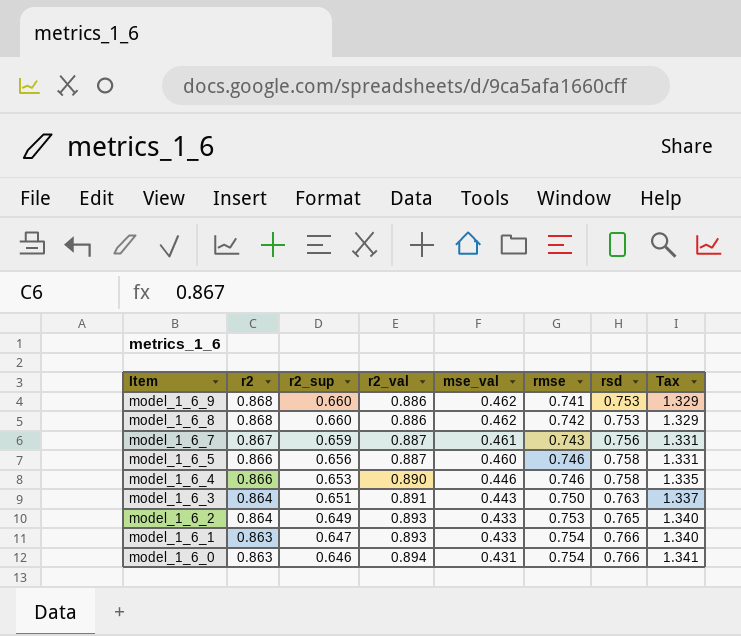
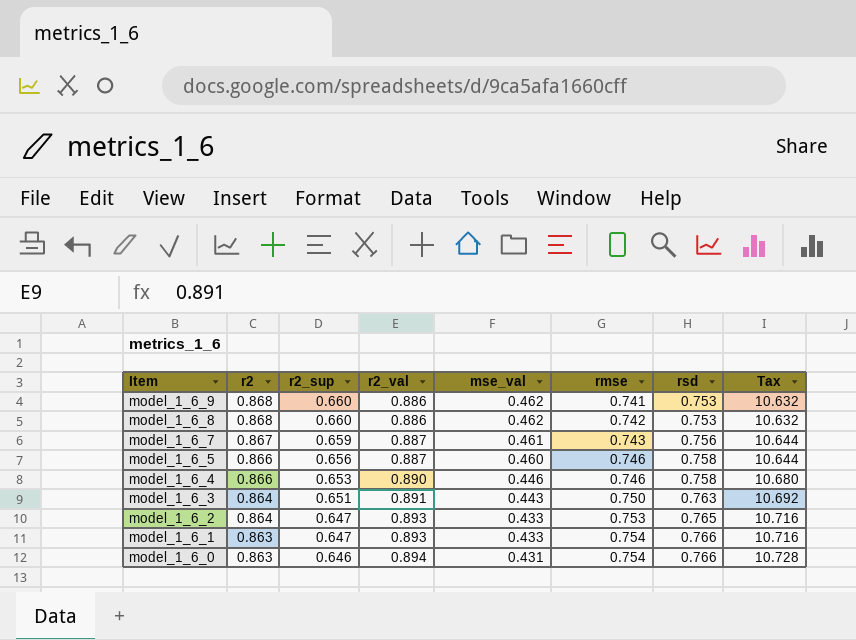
column Tax | formula: [r2_val] * 1.5 -> [r2_val] * 12
model_1_6_2 | r2_sup: 0.649 -> 0.647

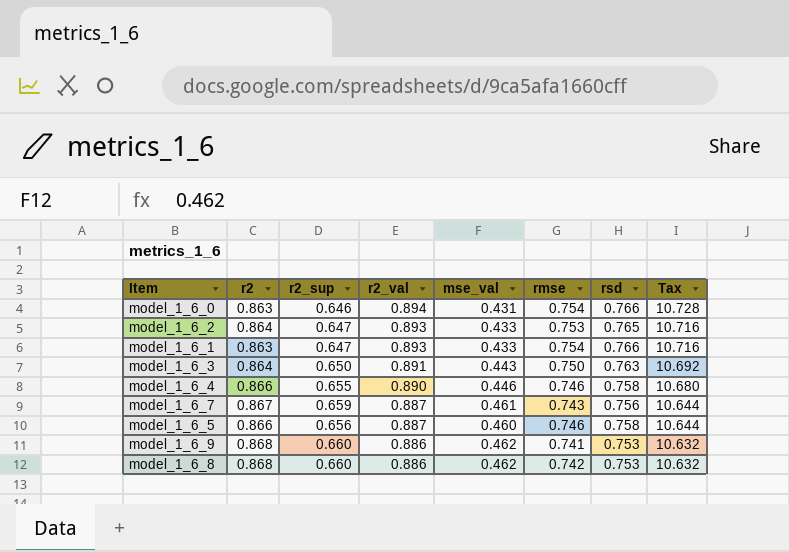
row order: Item descending -> r2_val descending
model_1_6_3 | r2_sup: 0.651 -> 0.650
model_1_6_4 | r2_sup: 0.653 -> 0.655

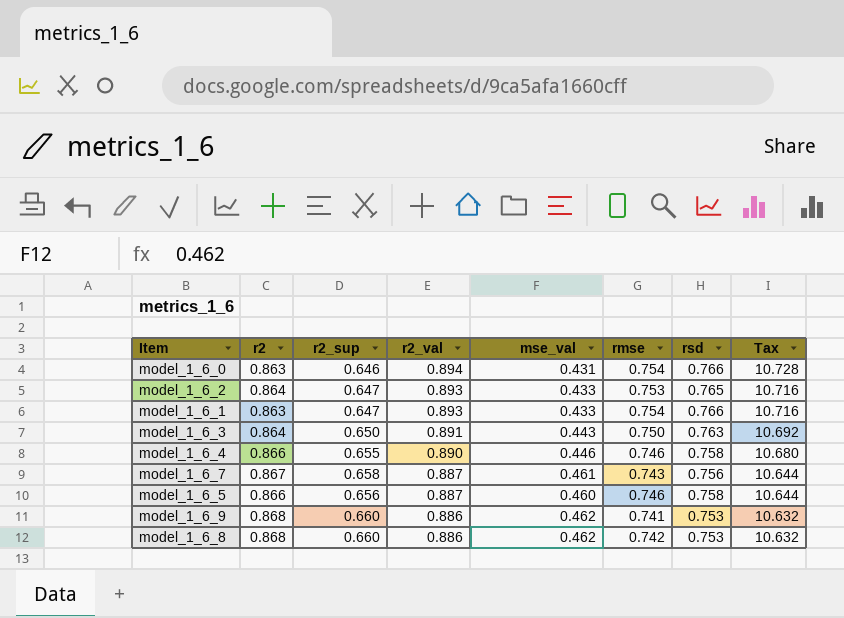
model_1_6_7 | r2_sup: 0.659 -> 0.658

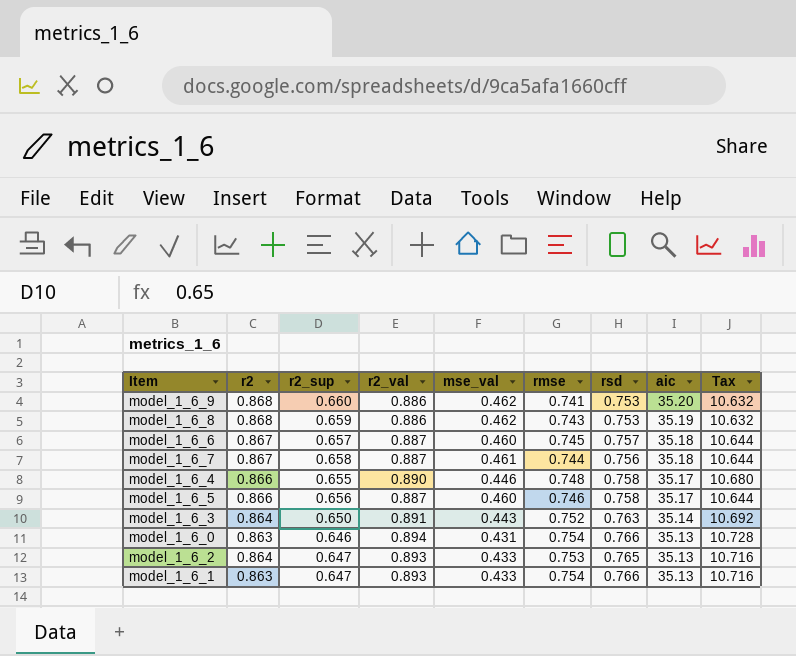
row order: r2_val descending -> aic descending
column aic | position: none -> 8
model_1_6_8 | r2_sup: 0.660 -> 0.659
model_1_6_8 | rmse: 0.742 -> 0.743
row model_1_6_6: none -> 0.867 | 0.657 | 0.887 | 0.460 | 0.745 | 0.757 | 35.18 | 10.644
model_1_6_7 | rmse: 0.743 -> 0.744
model_1_6_4 | rmse: 0.746 -> 0.748
model_1_6_3 | rmse: 0.750 -> 0.752

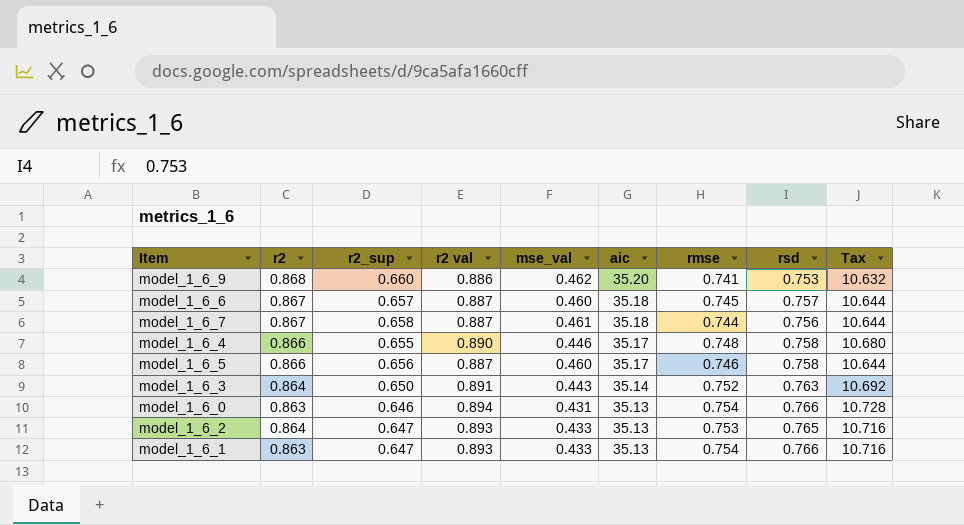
column name: r2_val -> r2 val
column aic | position: 8 -> 6
row model_1_6_8: 0.868 | 0.659 | 0.886 | 0.462 | 0.743 | 0.753 | 35.19 | 10.632 -> none

